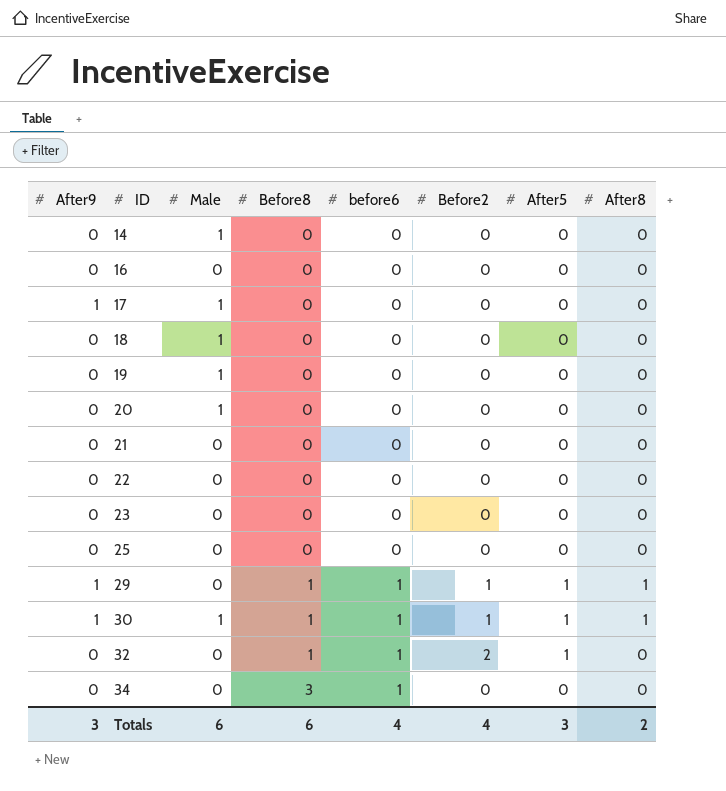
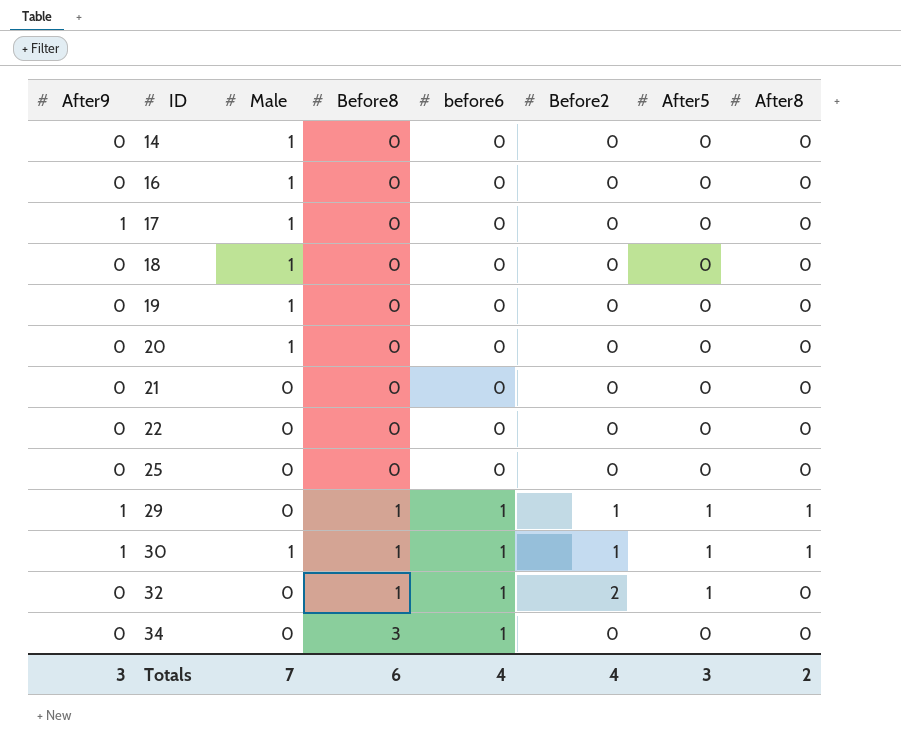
row 23: 0 | 0 | 0 | 0 | 0 | 0 | 0 -> none
16 | Male: 0 -> 1
Totals | Male: 6 -> 7

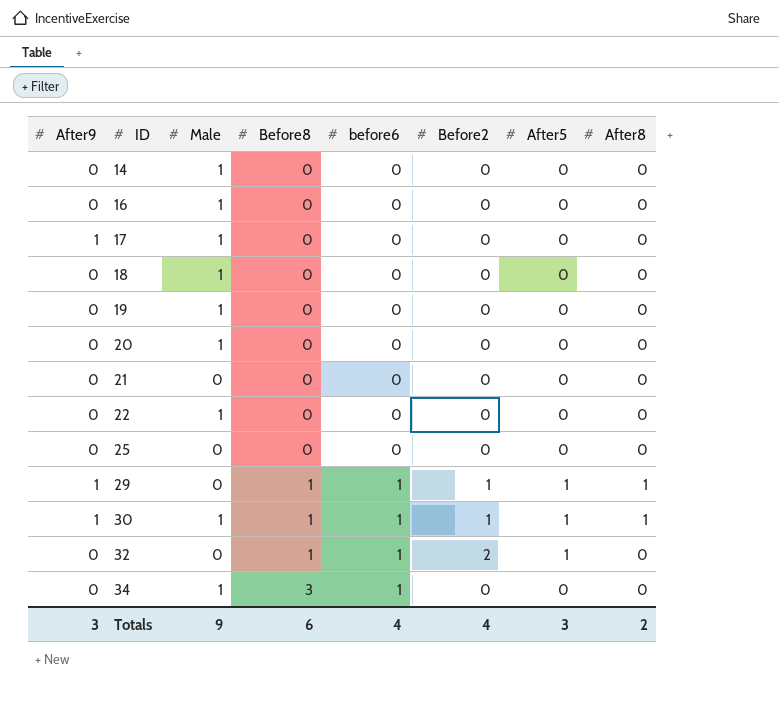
22 | Male: 0 -> 1
34 | Male: 0 -> 1
Totals | Male: 7 -> 9

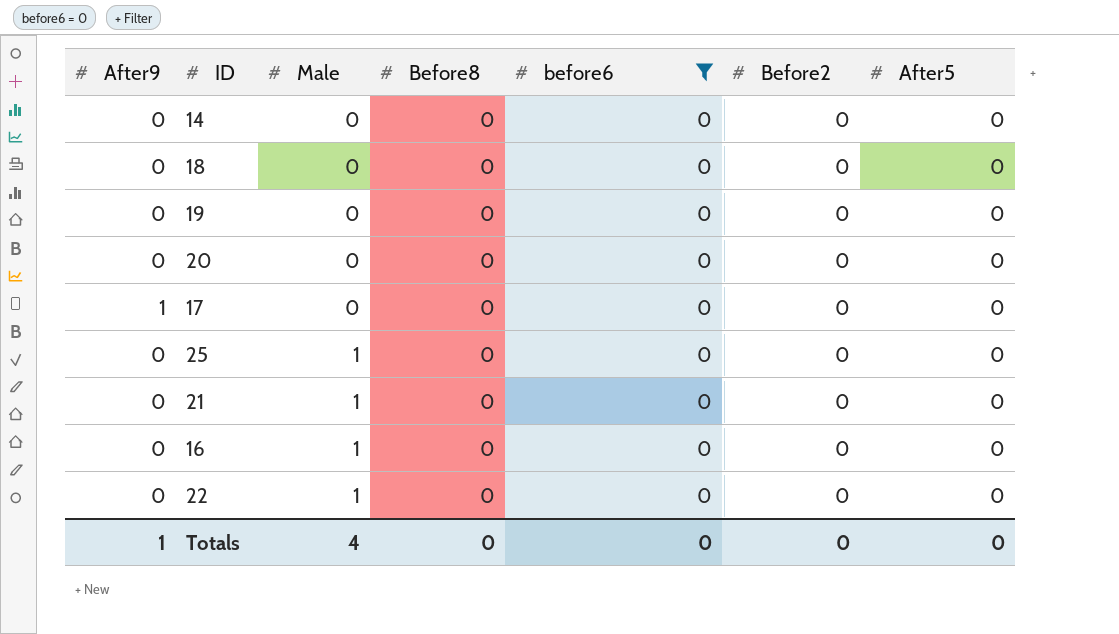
filter: none -> before6 = 0
row order: ID ascending -> Male ascending
column After8 | position: 8 -> none
14 | Male: 1 -> 0
18 | Male: 1 -> 0
19 | Male: 1 -> 0
20 | Male: 1 -> 0
17 | Male: 1 -> 0
25 | Male: 0 -> 1
21 | Male: 0 -> 1
Totals | After9: 3 -> 1
Totals | Male: 9 -> 4
Totals | Before8: 6 -> 0
Totals | before6: 4 -> 0
Totals | Before2: 4 -> 0
Totals | After5: 3 -> 0

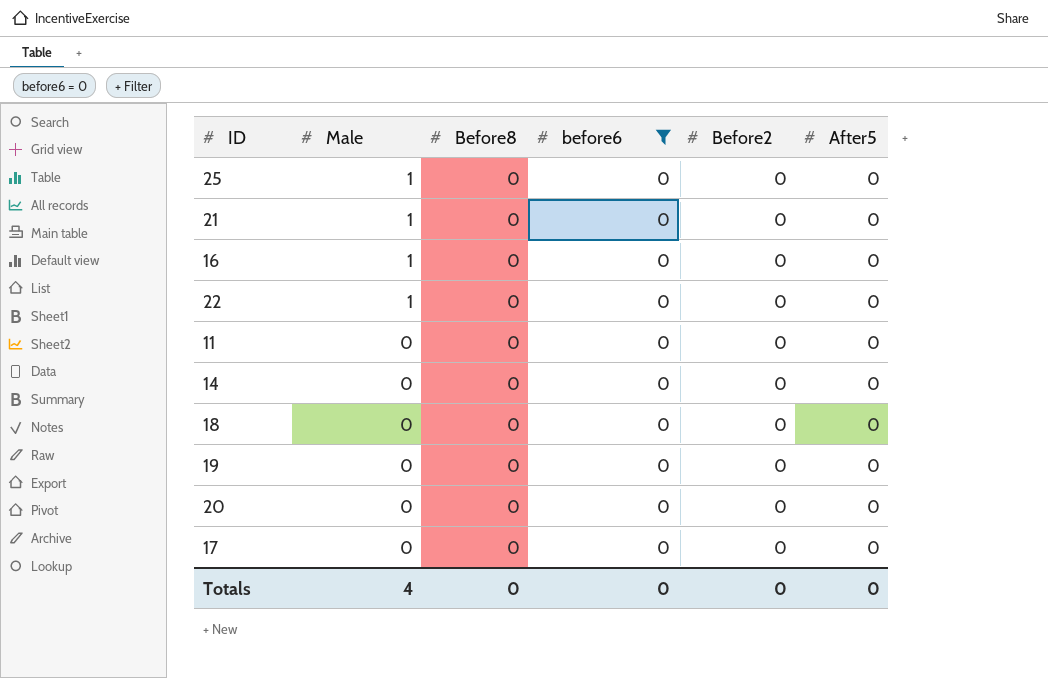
row order: Male ascending -> Male descending
column After9 | position: 1 -> none
row 11: none -> 0 | 0 | 0 | 0 | 0

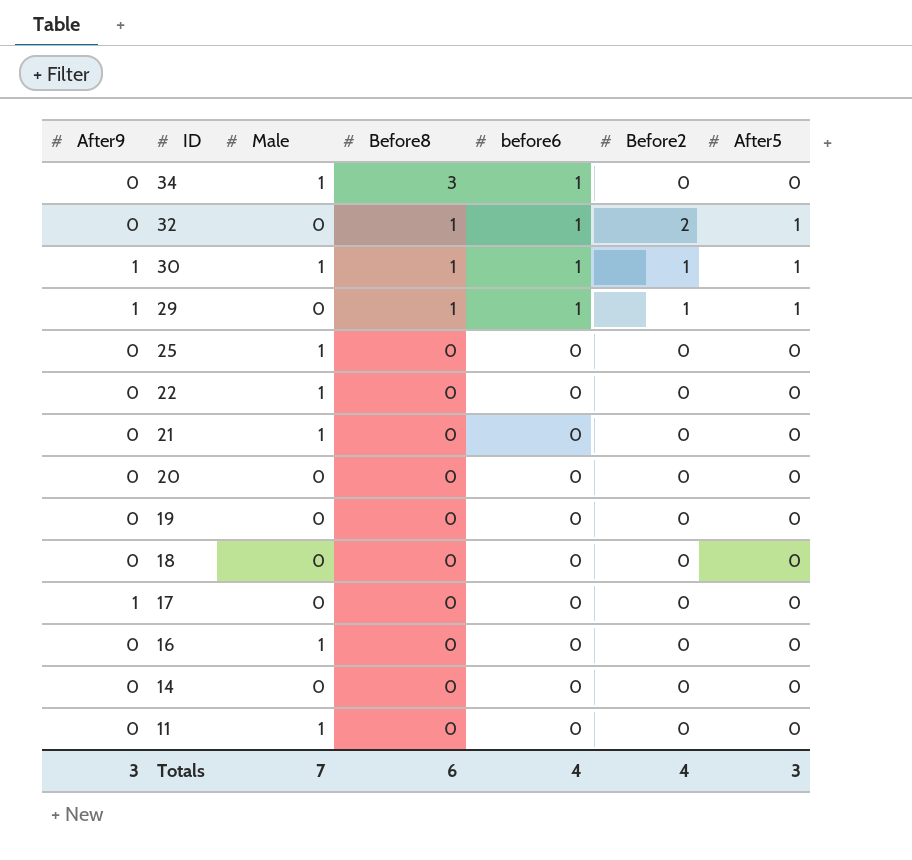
filter: before6 = 0 -> none
row order: Male descending -> ID descending
column After9 | position: none -> 1
11 | Male: 0 -> 1
Totals | Male: 4 -> 7
Totals | Before8: 0 -> 6
Totals | before6: 0 -> 4
Totals | Before2: 0 -> 4
Totals | After5: 0 -> 3

